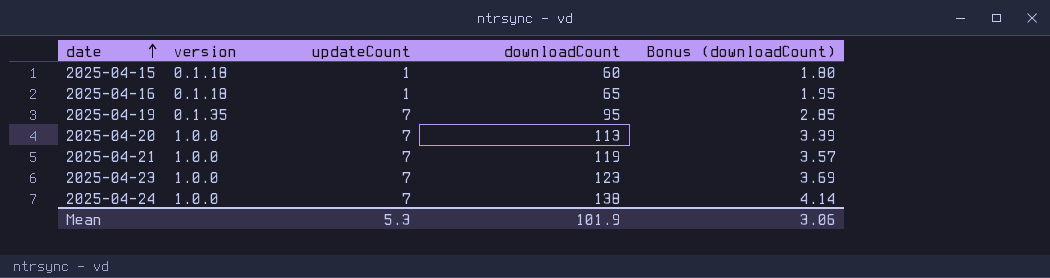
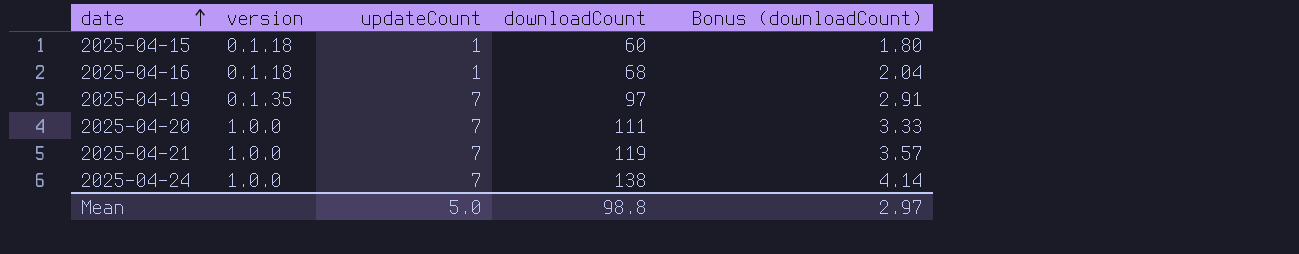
row 2025-04-23: 1.0.0 | 7 | 123 | 3.69 -> none
2025-04-16 | downloadCount: 65 -> 68
2025-04-16 | Bonus (downloadCount): 1.95 -> 2.04
2025-04-19 | downloadCount: 95 -> 97
2025-04-19 | Bonus (downloadCount): 2.85 -> 2.91
2025-04-20 | downloadCount: 113 -> 111
2025-04-20 | Bonus (downloadCount): 3.39 -> 3.33
Mean | updateCount: 5.3 -> 5.0
Mean | downloadCount: 101.9 -> 98.8
Mean | Bonus (downloadCount): 3.06 -> 2.97

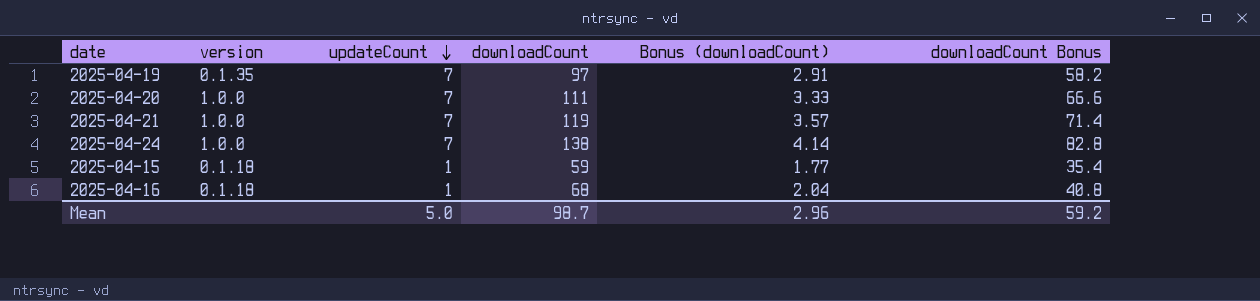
row order: date ascending -> updateCount descending
column downloadCount Bonus | formula: none -> [downloadCount] * 0.6
2025-04-15 | downloadCount: 60 -> 59
2025-04-15 | Bonus (downloadCount): 1.80 -> 1.77
Mean | downloadCount: 98.8 -> 98.7
Mean | Bonus (downloadCount): 2.97 -> 2.96

